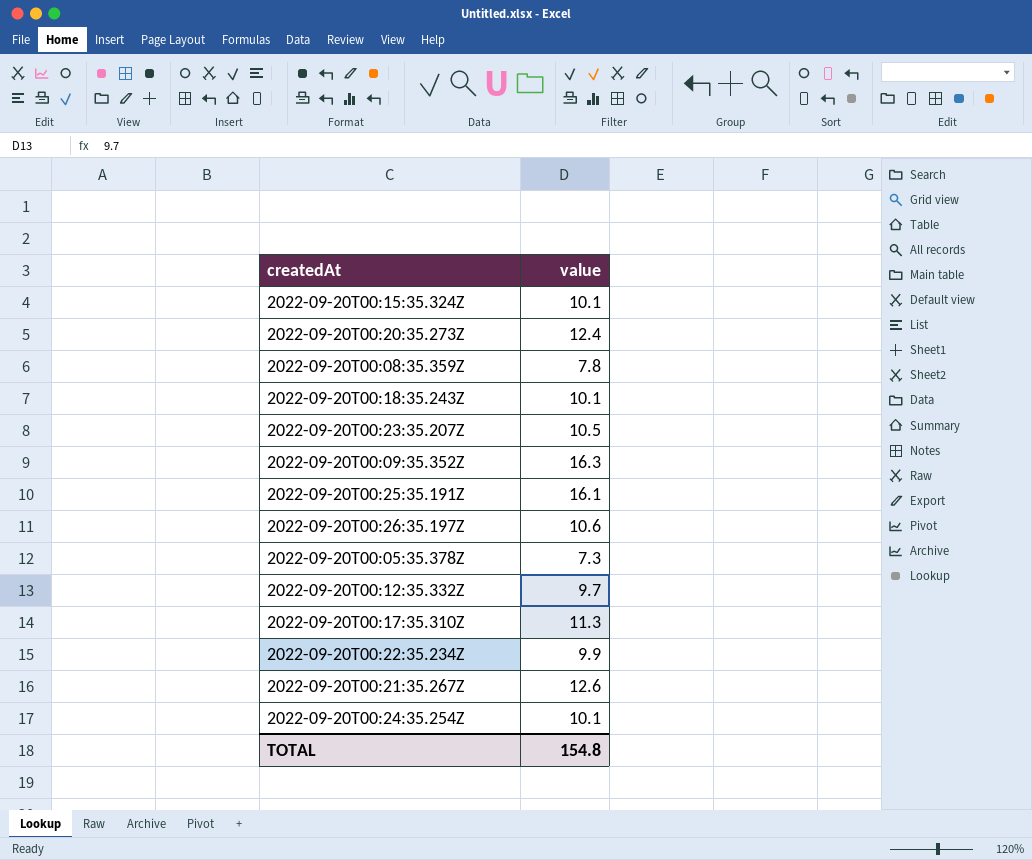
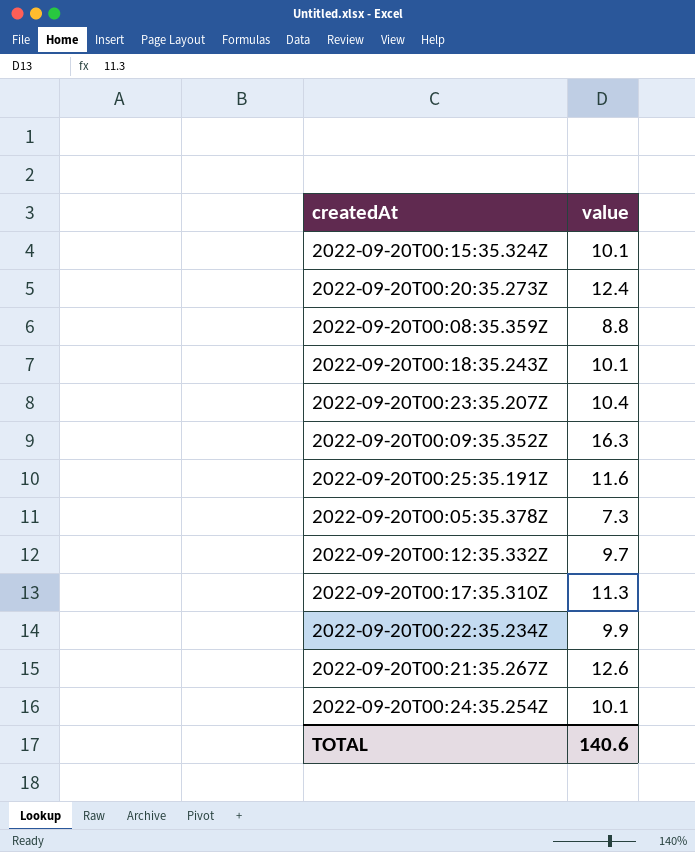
row 2022-09-20T00:26:35.197Z: 10.6 -> none
2022-09-20T00:08:35.359Z | value: 7.8 -> 8.8
2022-09-20T00:23:35.207Z | value: 10.5 -> 10.4
2022-09-20T00:25:35.191Z | value: 16.1 -> 11.6
TOTAL | value: 154.8 -> 140.6

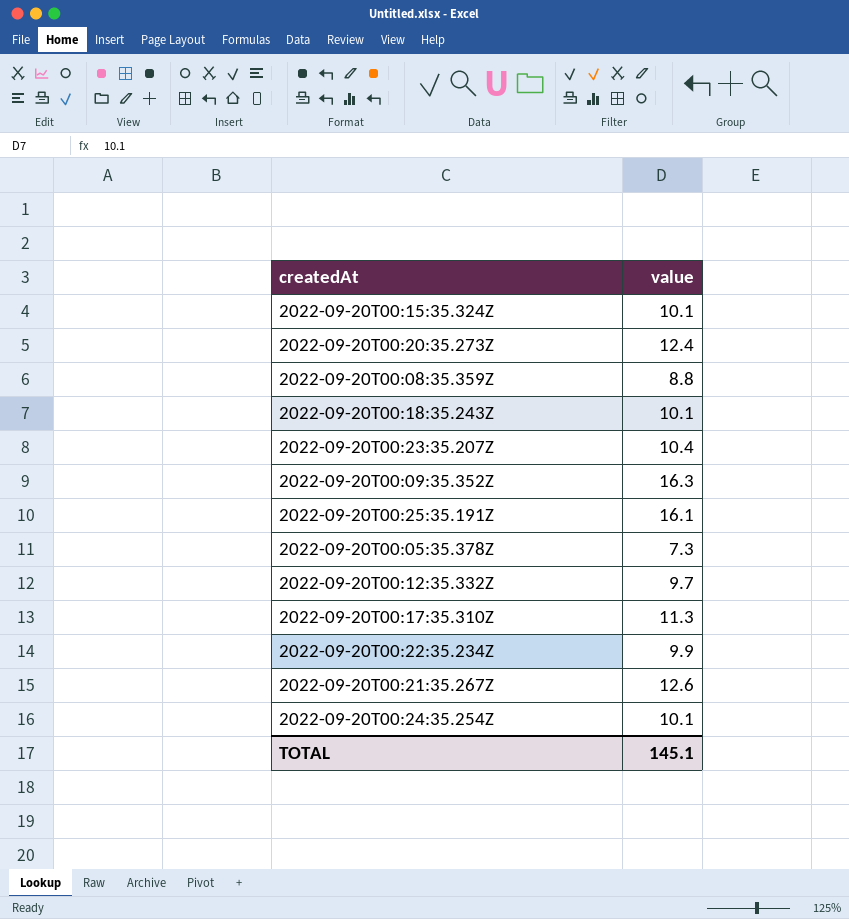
2022-09-20T00:25:35.191Z | value: 11.6 -> 16.1
TOTAL | value: 140.6 -> 145.1

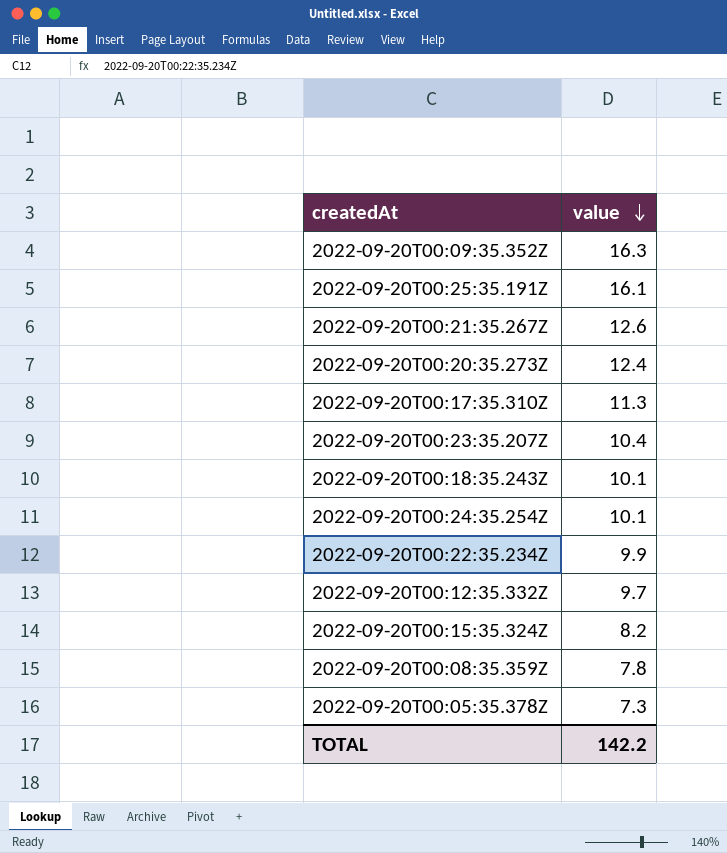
row order: none -> value descending
2022-09-20T00:15:35.324Z | value: 10.1 -> 8.2
2022-09-20T00:08:35.359Z | value: 8.8 -> 7.8
TOTAL | value: 145.1 -> 142.2

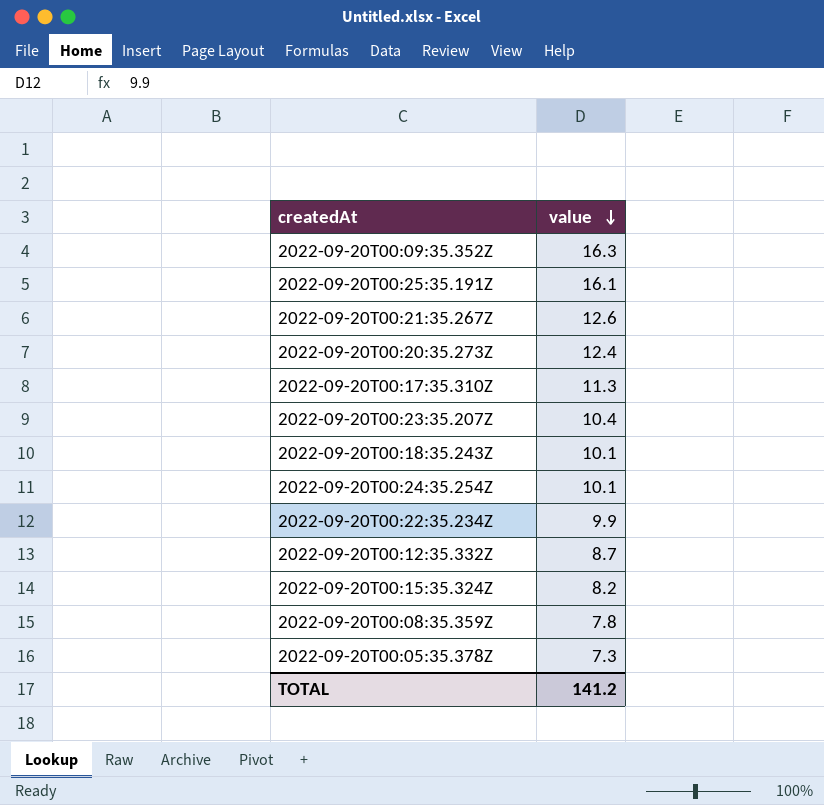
2022-09-20T00:12:35.332Z | value: 9.7 -> 8.7
TOTAL | value: 142.2 -> 141.2

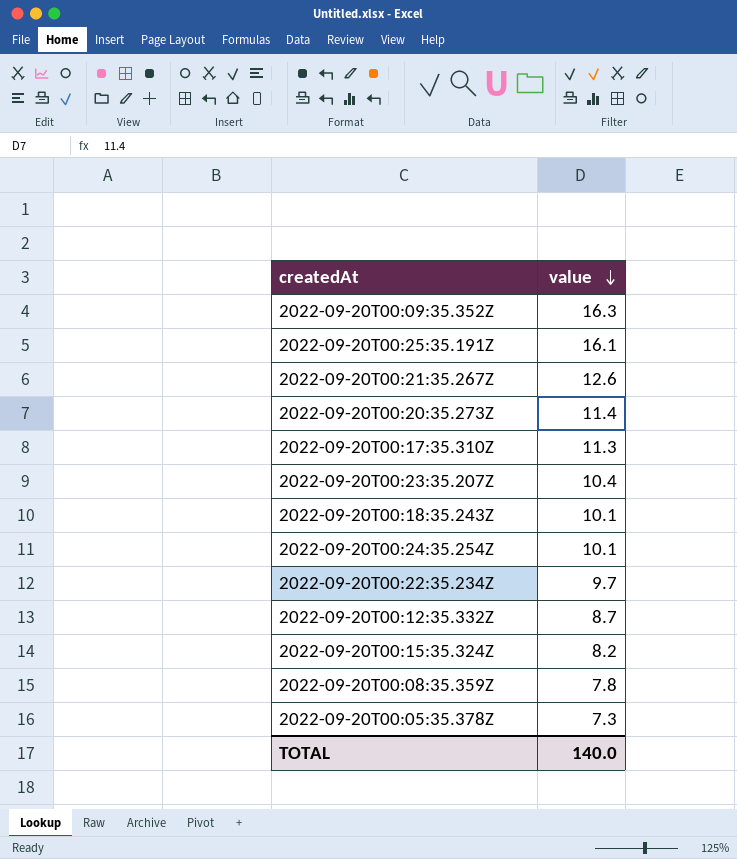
2022-09-20T00:20:35.273Z | value: 12.4 -> 11.4
2022-09-20T00:22:35.234Z | value: 9.9 -> 9.7
TOTAL | value: 141.2 -> 140.0

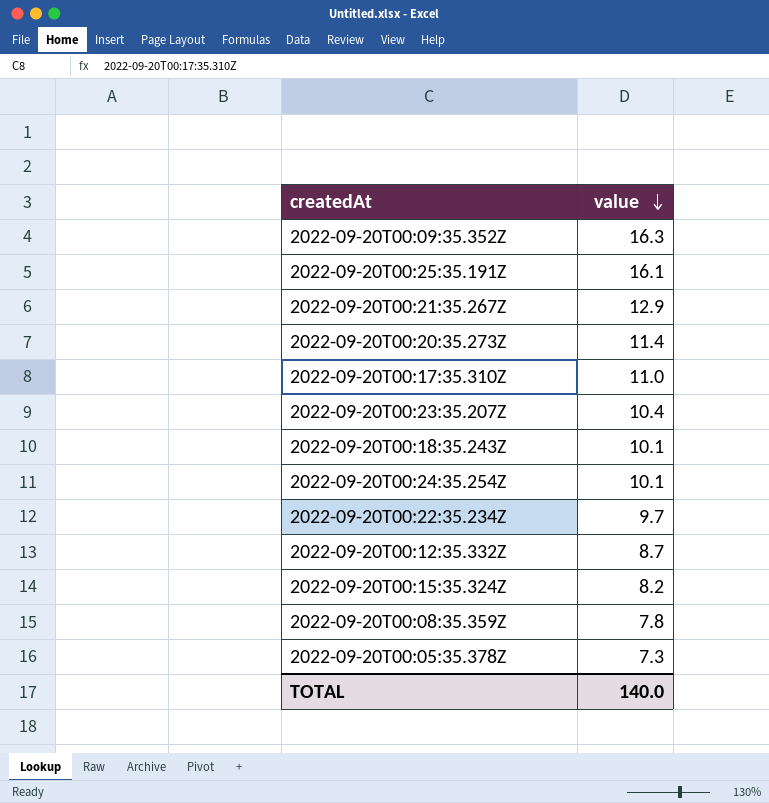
2022-09-20T00:21:35.267Z | value: 12.6 -> 12.9
2022-09-20T00:17:35.310Z | value: 11.3 -> 11.0

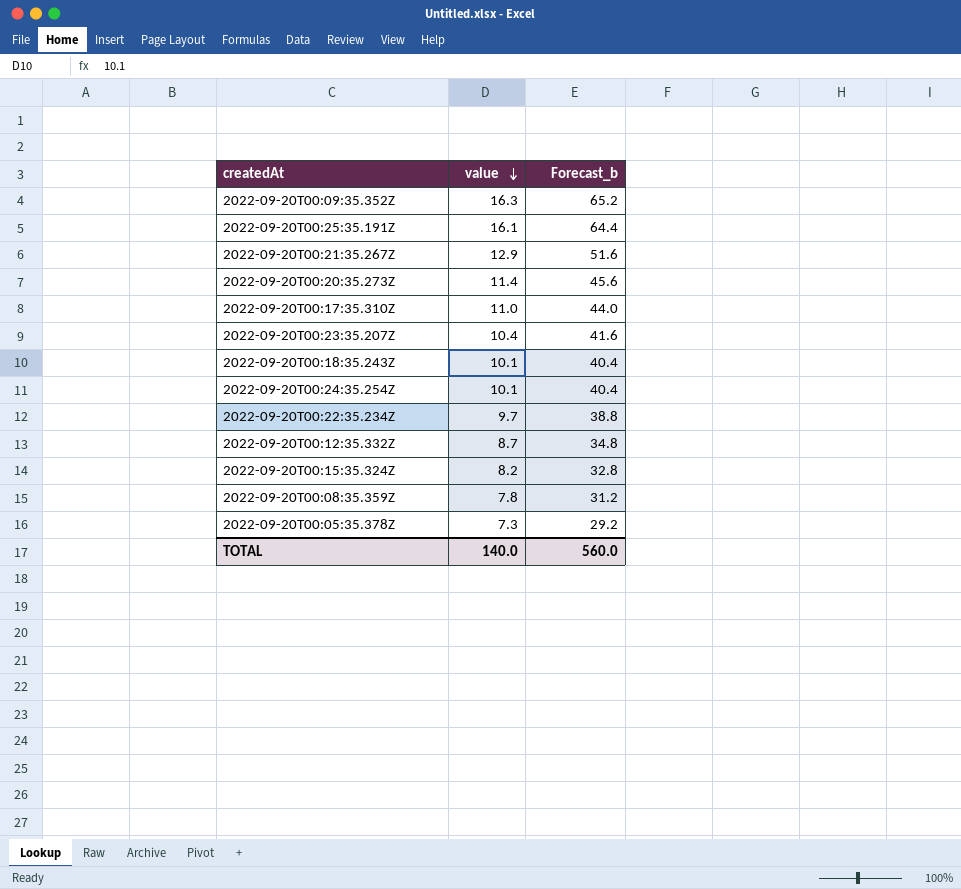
column Forecast_b | formula: none -> [value] * 4

